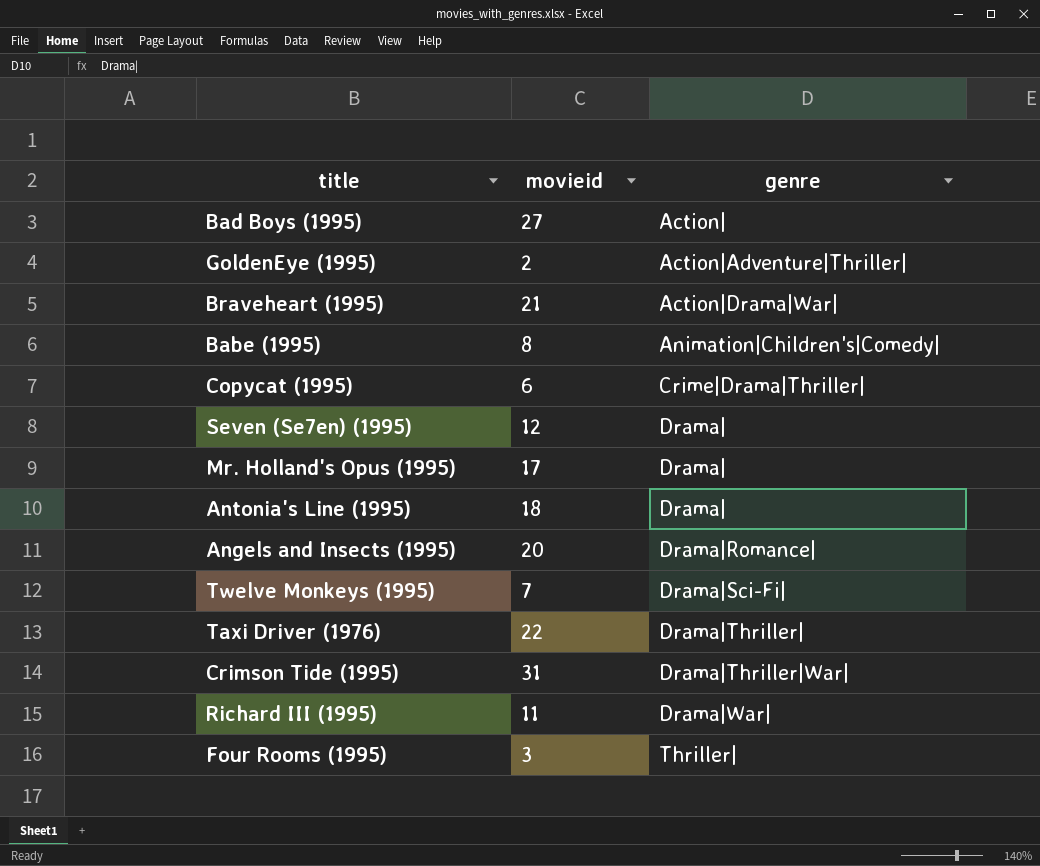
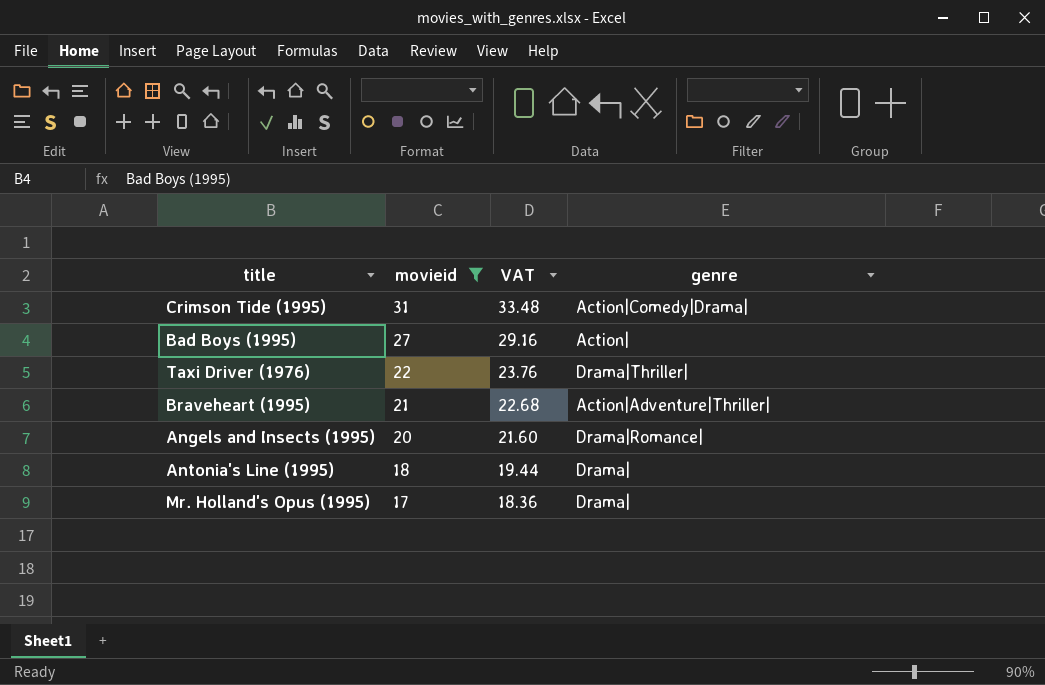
filter: none -> movieid >= 17
row order: genre ascending -> movieid descending
column VAT | formula: none -> [movieid] * 1.08
Crimson Tide (1995) | genre: Drama|Thriller|War| -> Action|Comedy|Drama|
Braveheart (1995) | genre: Action|Drama|War| -> Action|Adventure|Thriller|

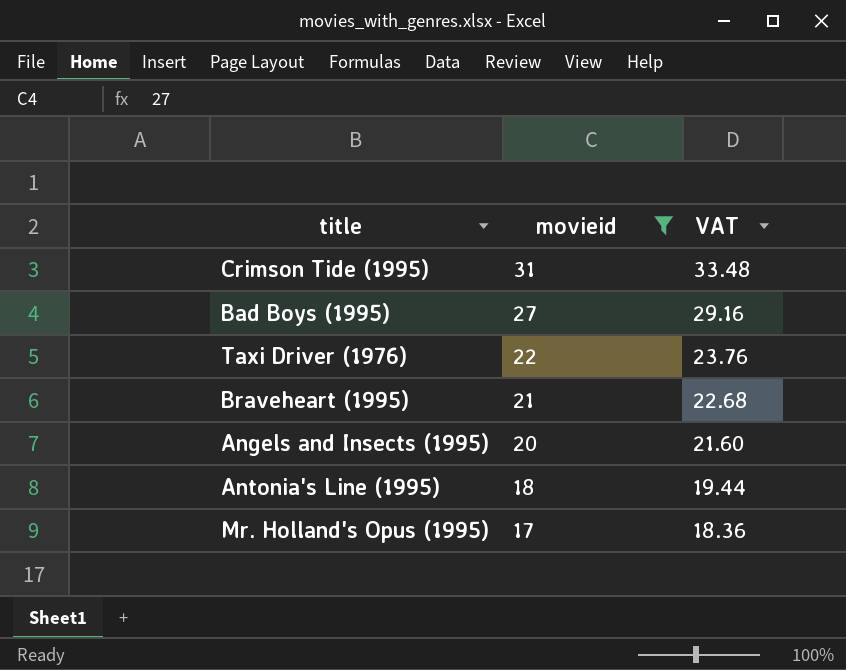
column genre | position: 4 -> none

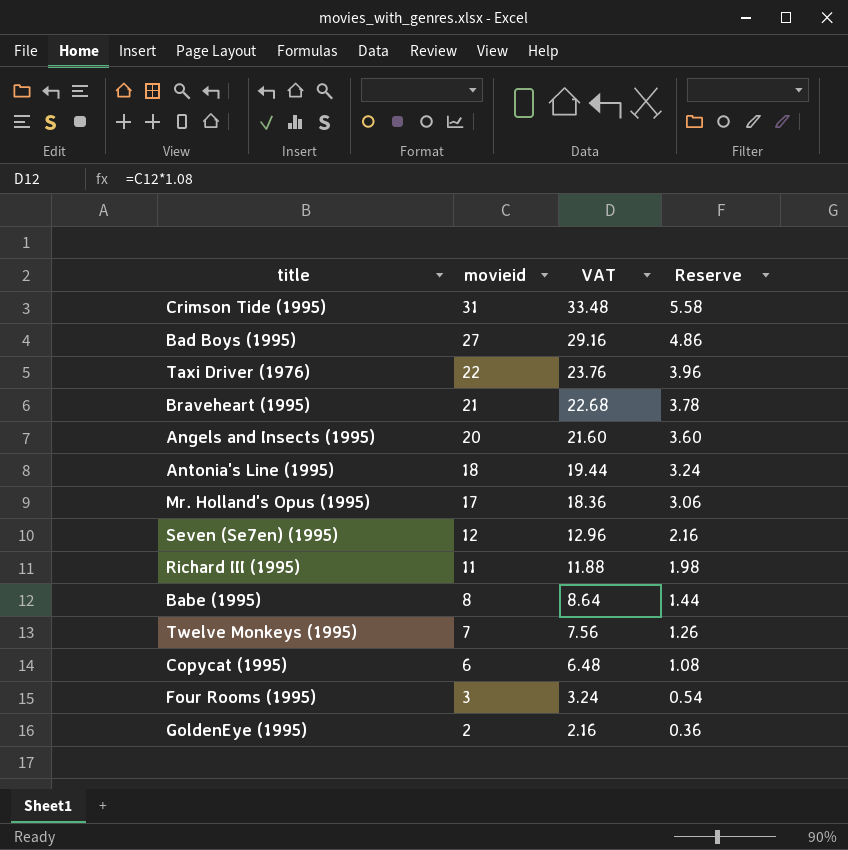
filter: movieid >= 17 -> none
column Reserve | formula: none -> [movieid] * 0.18

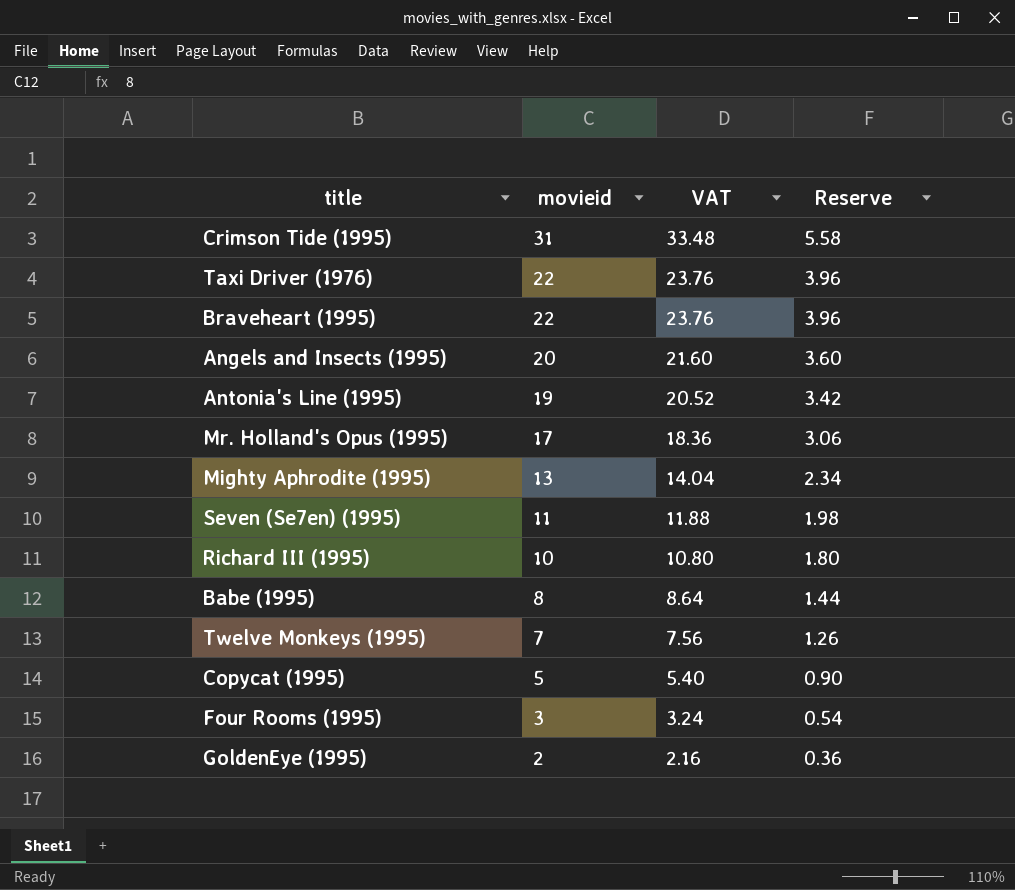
row Bad Boys (1995): 27 | 29.16 | 4.86 -> none
Braveheart (1995) | movieid: 21 -> 22
Braveheart (1995) | VAT: 22.68 -> 23.76
Braveheart (1995) | Reserve: 3.78 -> 3.96
Antonia's Line (1995) | movieid: 18 -> 19
Antonia's Line (1995) | VAT: 19.44 -> 20.52
Antonia's Line (1995) | Reserve: 3.24 -> 3.42
row Mighty Aphrodite (1995): none -> 13 | 14.04 | 2.34
Seven (Se7en) (1995) | movieid: 12 -> 11
Seven (Se7en) (1995) | VAT: 12.96 -> 11.88
Seven (Se7en) (1995) | Reserve: 2.16 -> 1.98
Richard III (1995) | movieid: 11 -> 10
Richard III (1995) | VAT: 11.88 -> 10.80
Richard III (1995) | Reserve: 1.98 -> 1.80
Copycat (1995) | movieid: 6 -> 5
Copycat (1995) | VAT: 6.48 -> 5.40
Copycat (1995) | Reserve: 1.08 -> 0.90

